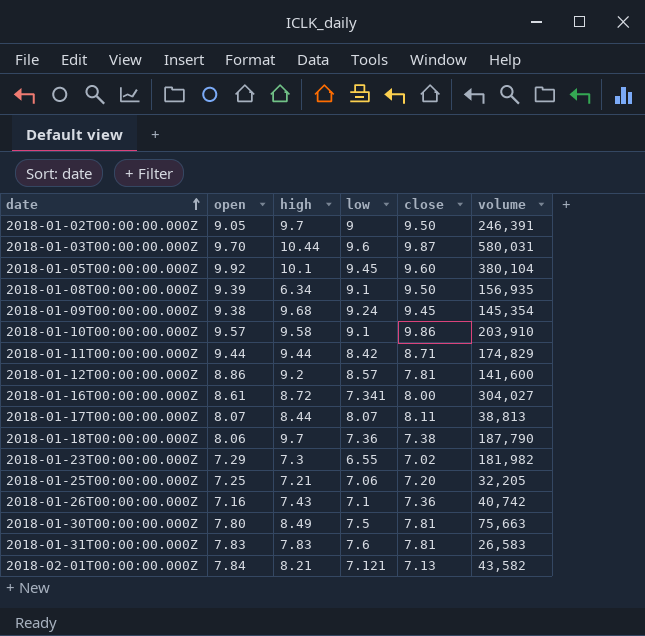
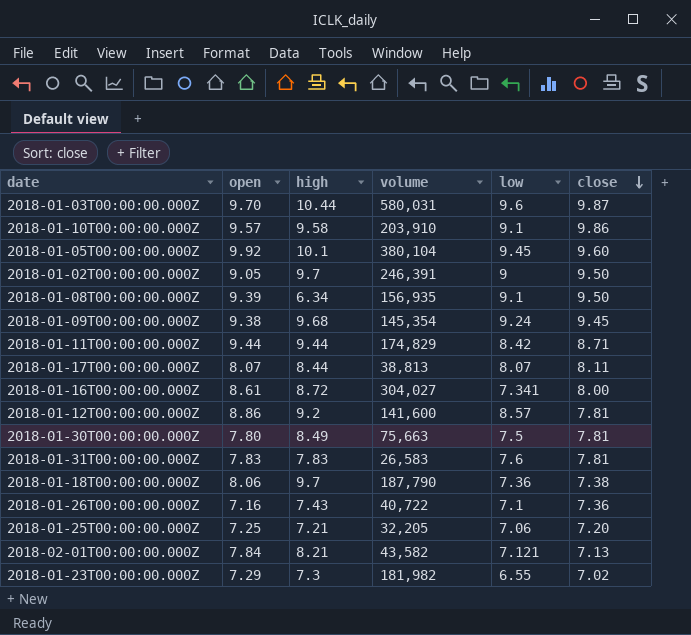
row order: date ascending -> close descending
column volume | position: 6 -> 4
2018-01-26T00:00:00.000Z | volume: 40,742 -> 40,722

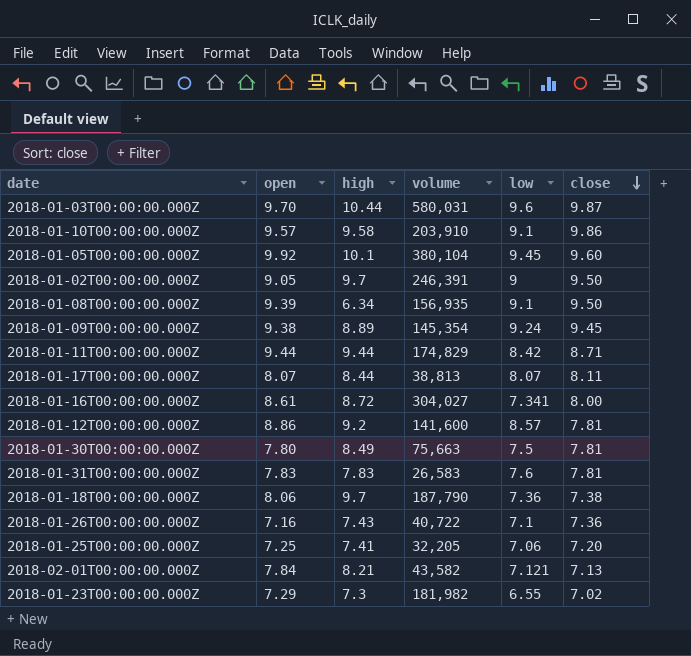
2018-01-09T00:00:00.000Z | high: 9.68 -> 8.89
2018-01-25T00:00:00.000Z | high: 7.21 -> 7.41

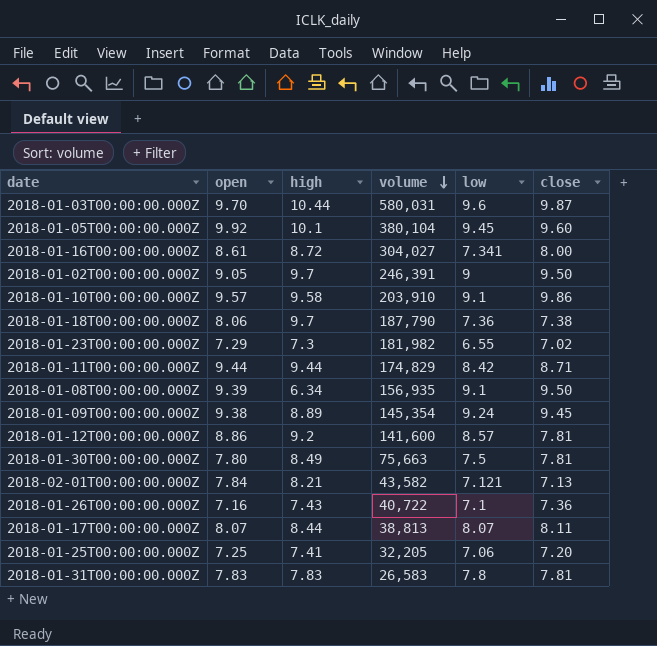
row order: close descending -> volume descending
2018-01-31T00:00:00.000Z | low: 7.6 -> 7.8

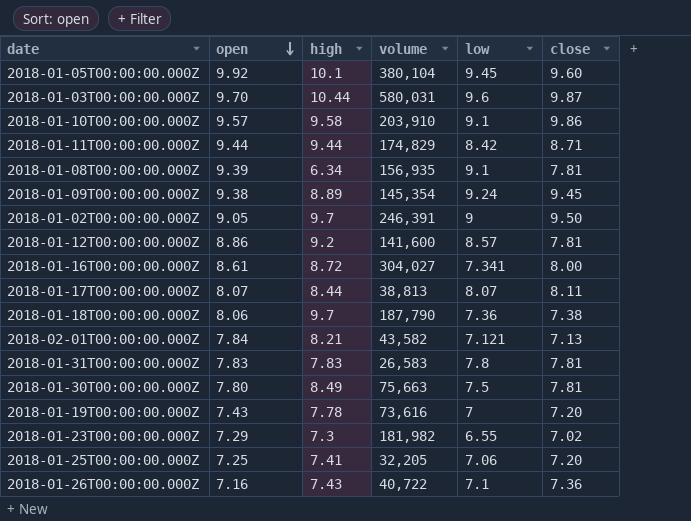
row order: volume descending -> open descending
2018-01-08T00:00:00.000Z | close: 9.50 -> 7.81
row 2018-01-19T00:00:00.000Z: none -> 7.43 | 7.78 | 73,616 | 7 | 7.20

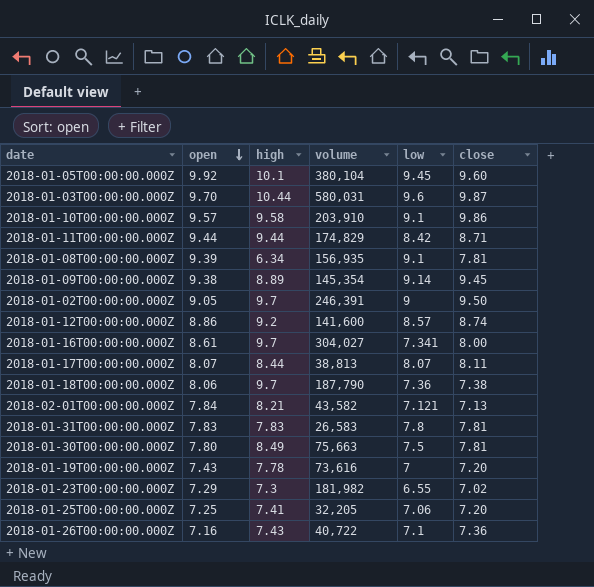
2018-01-09T00:00:00.000Z | low: 9.24 -> 9.14
2018-01-12T00:00:00.000Z | close: 7.81 -> 8.74
2018-01-16T00:00:00.000Z | high: 8.72 -> 9.7

